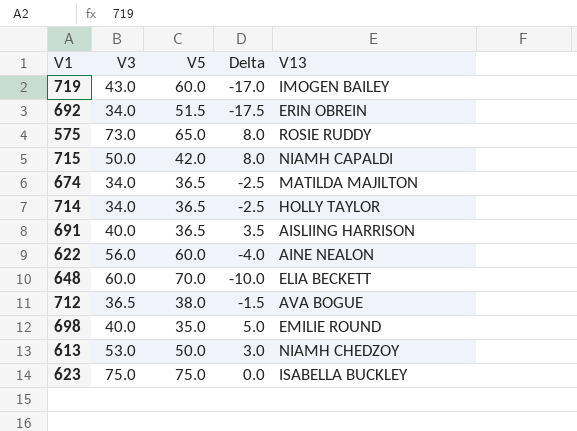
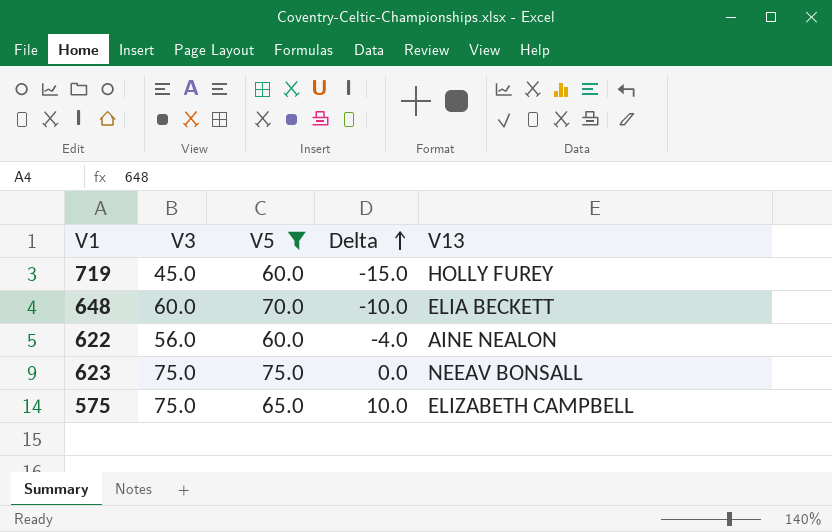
filter: none -> V5 >= 60.0
row order: none -> Delta ascending
719 | V3: 43.0 -> 45.0
719 | Delta: -17.0 -> -15.0
719 | V13: IMOGEN BAILEY -> HOLLY FUREY
623 | V13: ISABELLA BUCKLEY -> NEEAV BONSALL
575 | V3: 73.0 -> 75.0
575 | Delta: 8.0 -> 10.0
575 | V13: ROSIE RUDDY -> ELIZABETH CAMPBELL

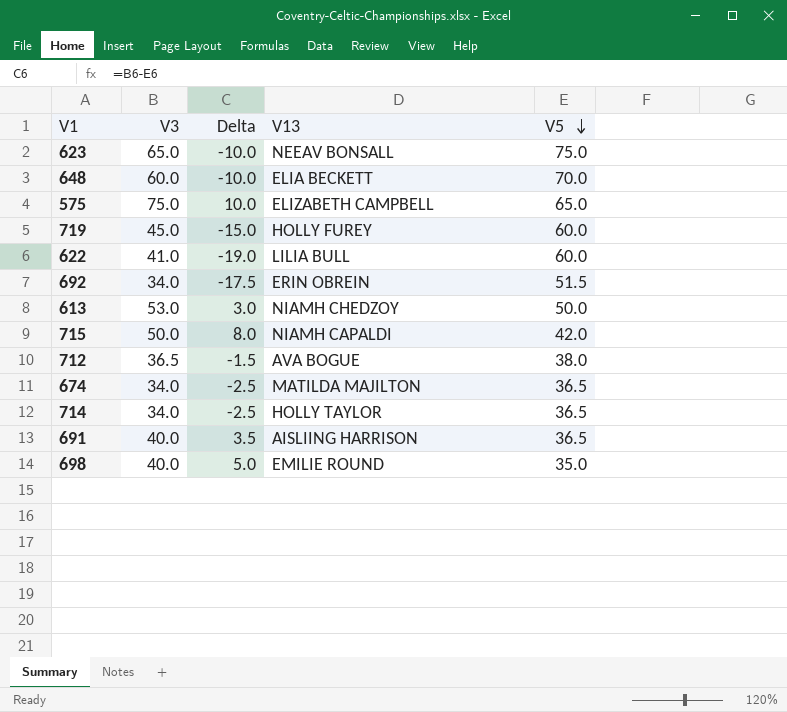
filter: V5 >= 60.0 -> none
row order: Delta ascending -> V5 descending
column V5 | position: 3 -> 5
623 | V3: 75.0 -> 65.0
623 | Delta: 0.0 -> -10.0
622 | V3: 56.0 -> 41.0
622 | Delta: -4.0 -> -19.0
622 | V13: AINE NEALON -> LILIA BULL

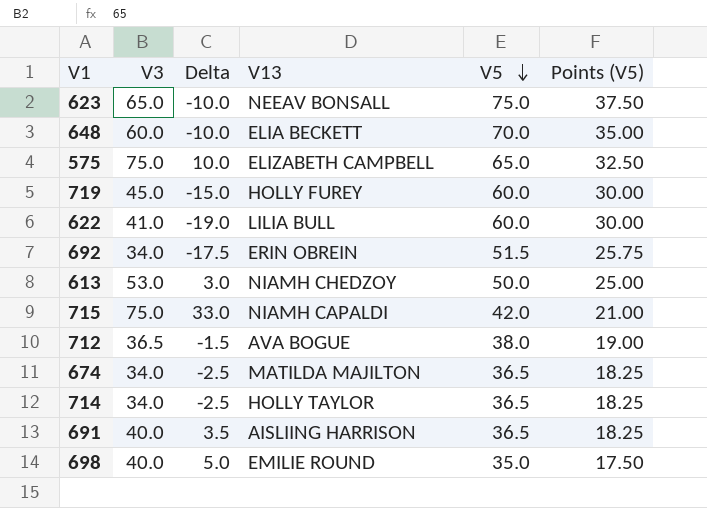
column Points (V5) | formula: none -> [V5] * 0.5
715 | V3: 50.0 -> 75.0
715 | Delta: 8.0 -> 33.0

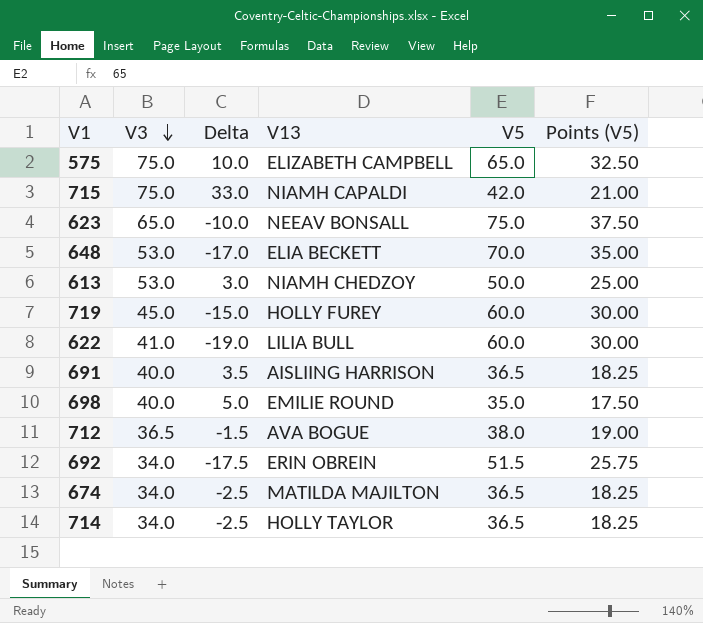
row order: V5 descending -> V3 descending
648 | V3: 60.0 -> 53.0
648 | Delta: -10.0 -> -17.0

